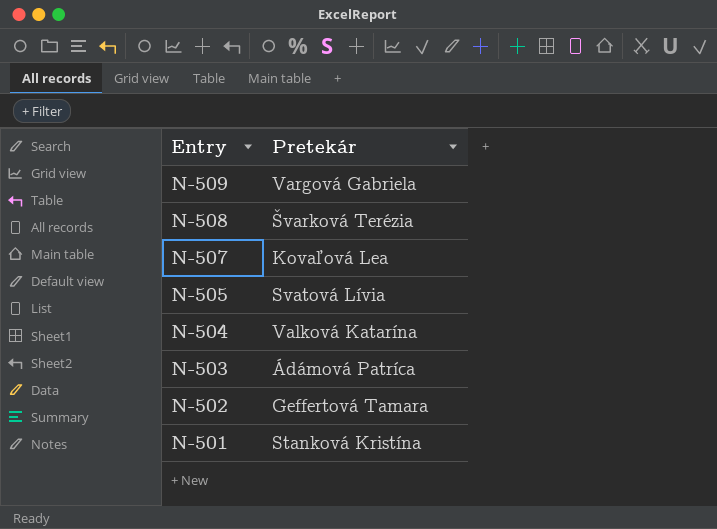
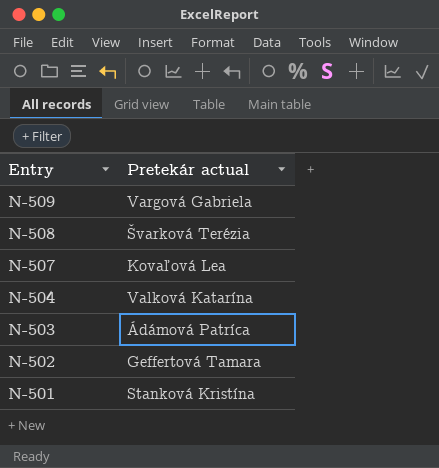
column name: Pretekár -> Pretekár actual
row N-505: Svatová Lívia -> none

